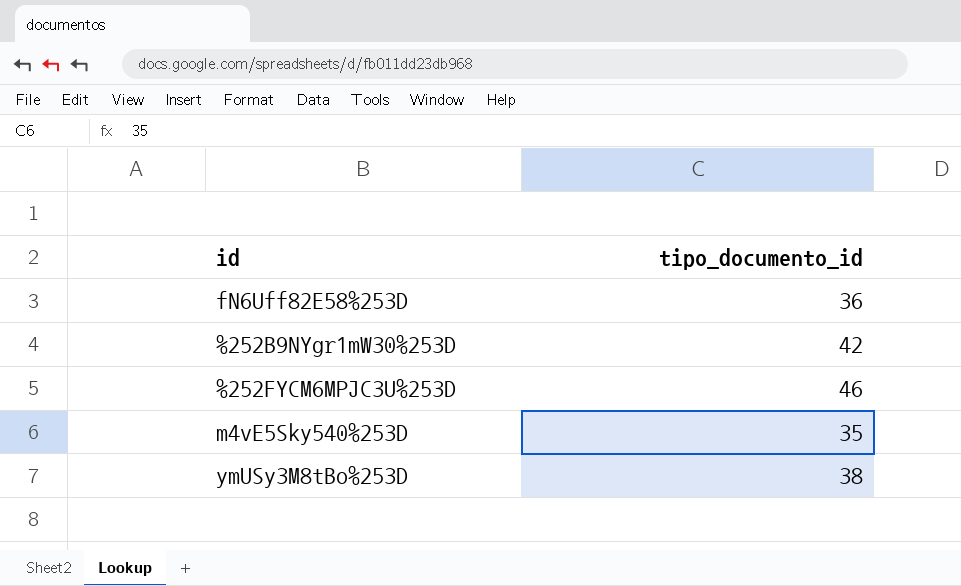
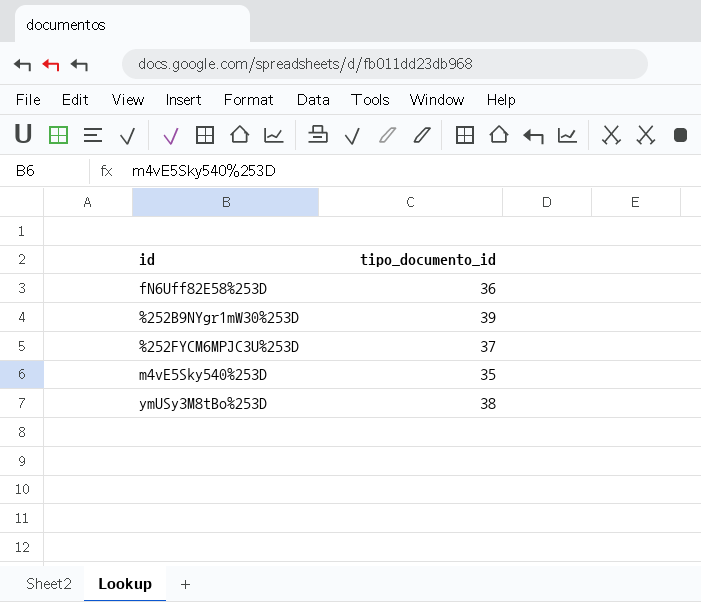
%252B9NYgr1mW30%253D | tipo_documento_id: 42 -> 39
%252FYCM6MPJC3U%253D | tipo_documento_id: 46 -> 37

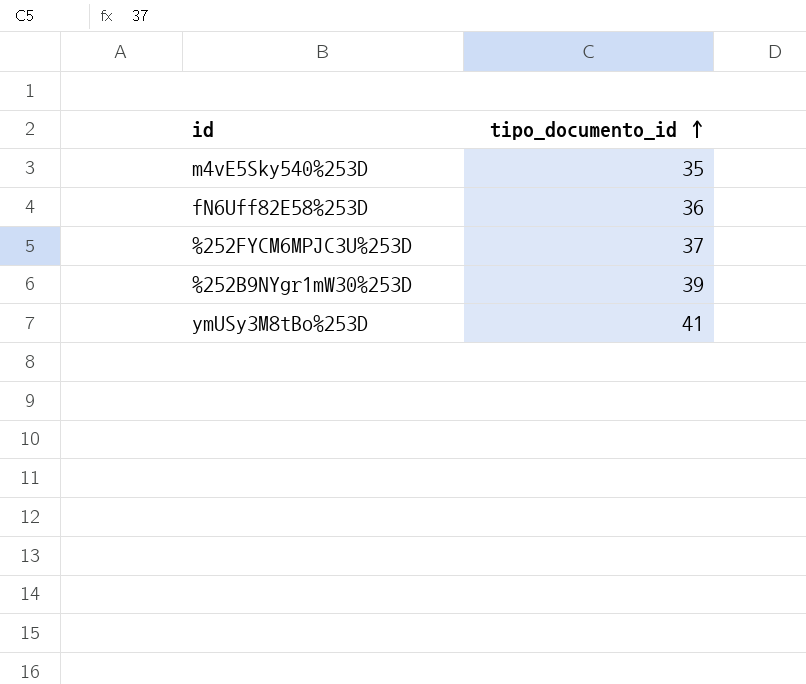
row order: none -> tipo_documento_id ascending
ymUSy3M8tBo%253D | tipo_documento_id: 38 -> 41

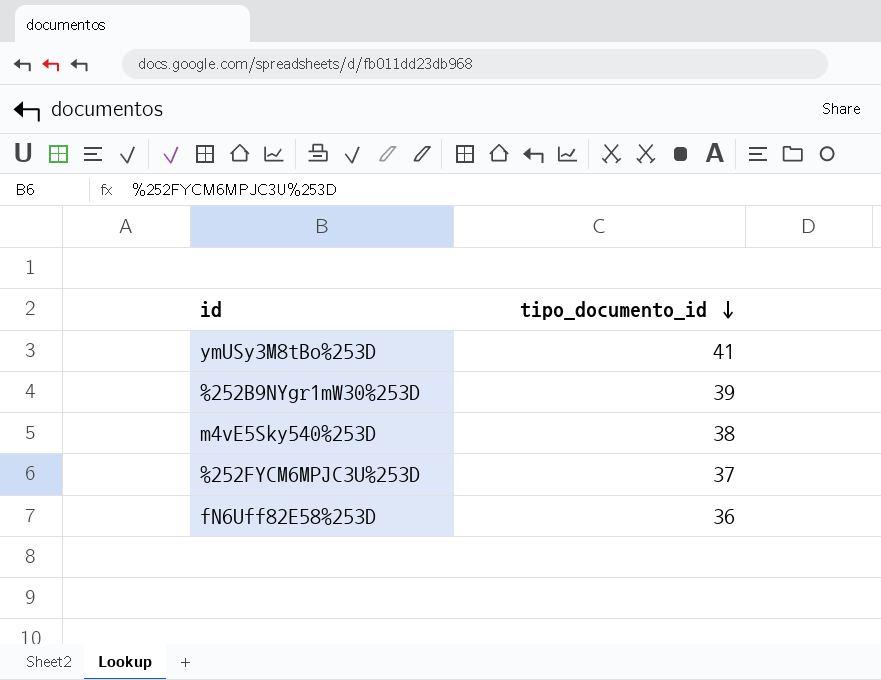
row order: tipo_documento_id ascending -> tipo_documento_id descending
m4vE5Sky540%253D | tipo_documento_id: 35 -> 38

